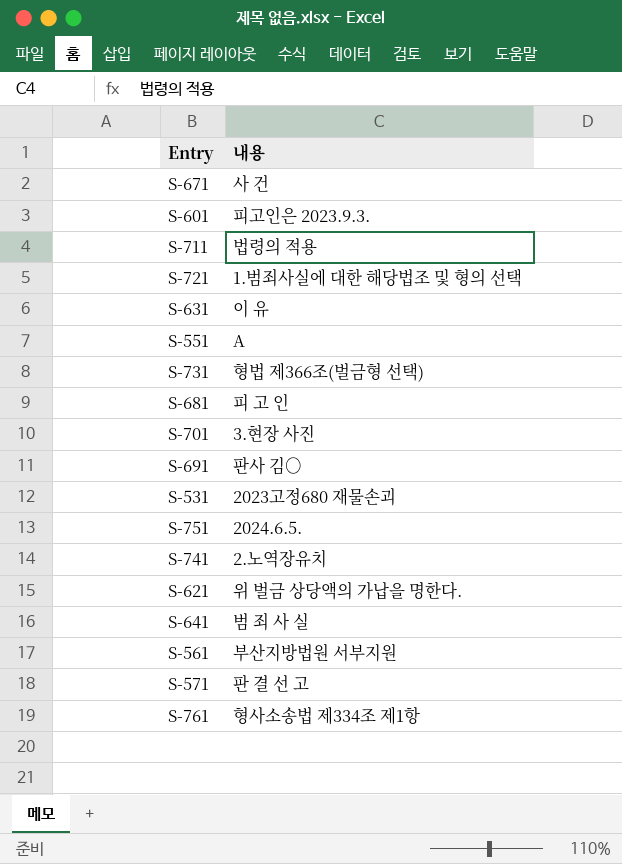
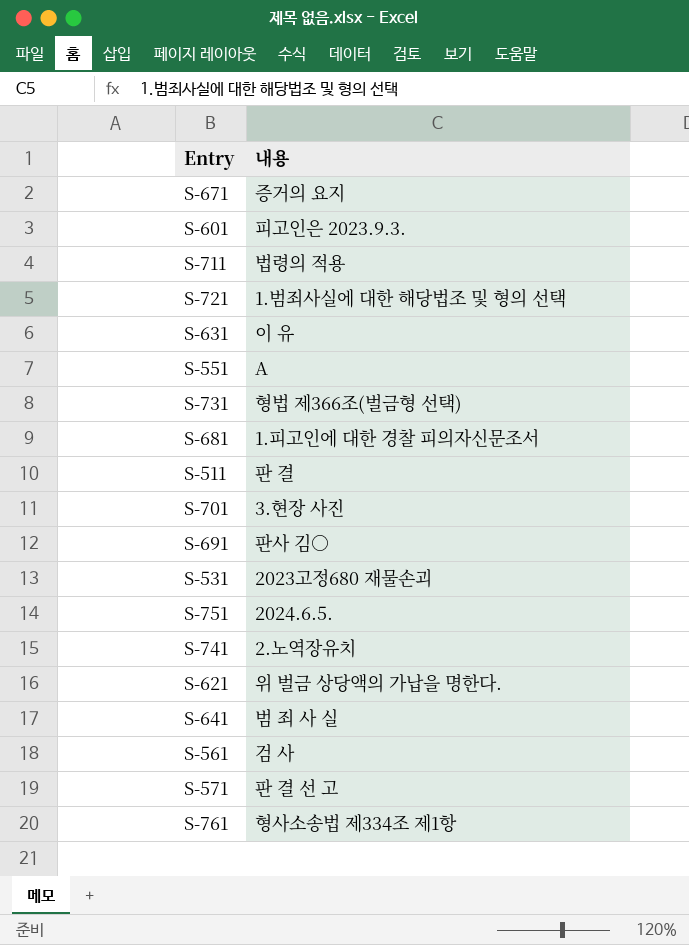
S-671 | 내용: 사 건 -> 증거의 요지
S-681 | 내용: 피 고 인 -> 1.피고인에 대한 경찰 피의자신문조서
row S-511: none -> 판 결
S-561 | 내용: 부산지방법원 서부지원 -> 검 사

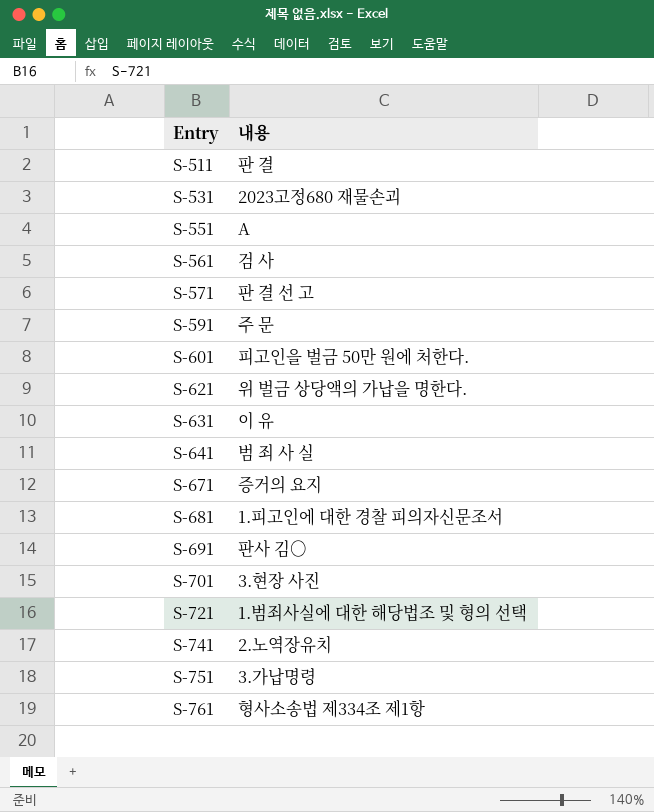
row order: none -> Entry ascending
row S-711: 법령의 적용 -> none
row S-731: 형법 제366조(벌금형 선택) -> none
row S-591: none -> 주 문
S-601 | 내용: 피고인은 2023.9.3. -> 피고인을 벌금 50만 원에 처한다.
S-751 | 내용: 2024.6.5. -> 3.가납명령

